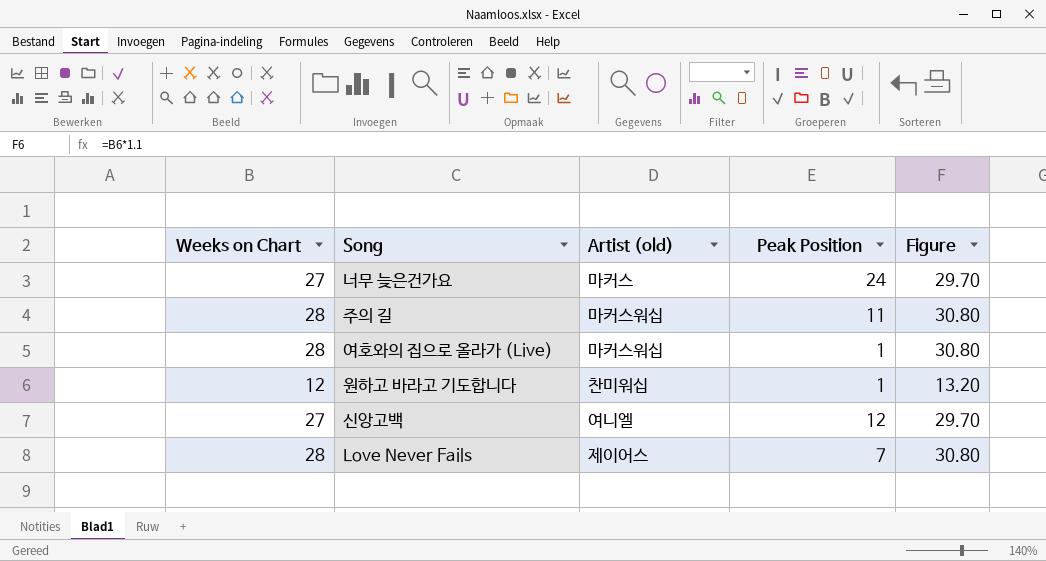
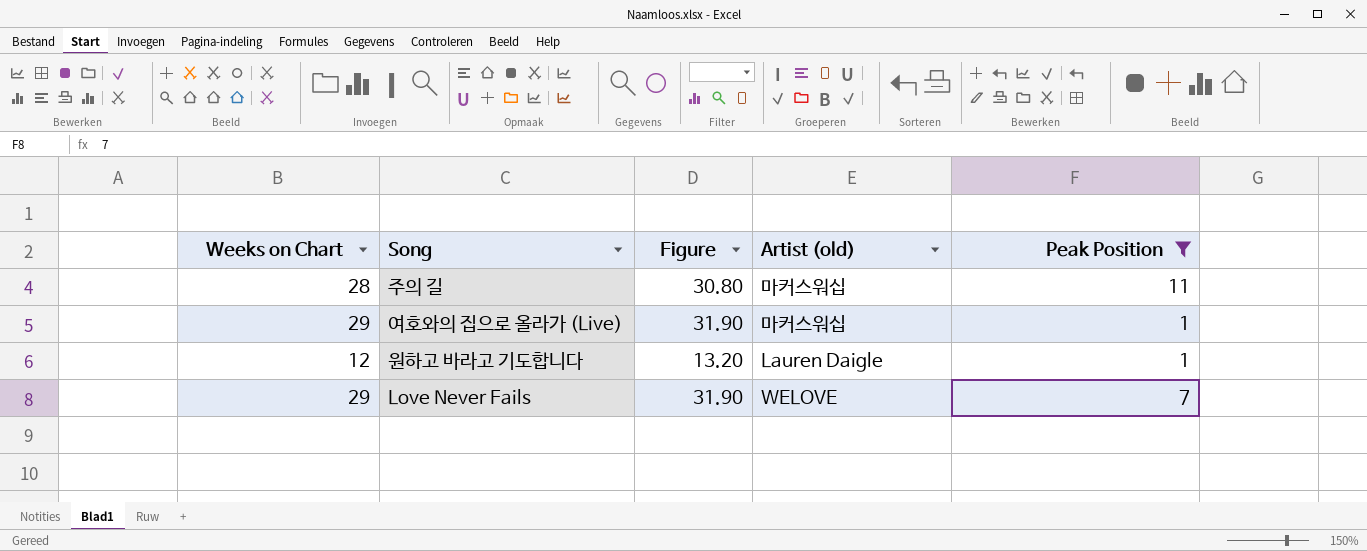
filter: none -> Peak Position <= 11
column Figure | position: 5 -> 3
여호와의 집으로 올라가 (Live) | Weeks on Chart: 28 -> 29
여호와의 집으로 올라가 (Live) | Figure: 30.80 -> 31.90
원하고 바라고 기도합니다 | Artist (old): 찬미워십 -> Lauren Daigle
Love Never Fails | Weeks on Chart: 28 -> 29
Love Never Fails | Figure: 30.80 -> 31.90
Love Never Fails | Artist (old): 제이어스 -> WELOVE

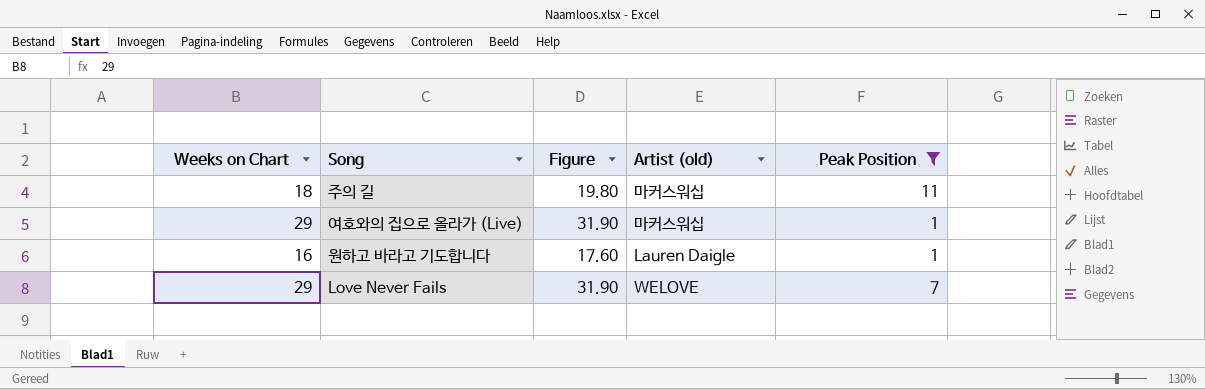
주의 길 | Weeks on Chart: 28 -> 18
주의 길 | Figure: 30.80 -> 19.80
원하고 바라고 기도합니다 | Weeks on Chart: 12 -> 16
원하고 바라고 기도합니다 | Figure: 13.20 -> 17.60

